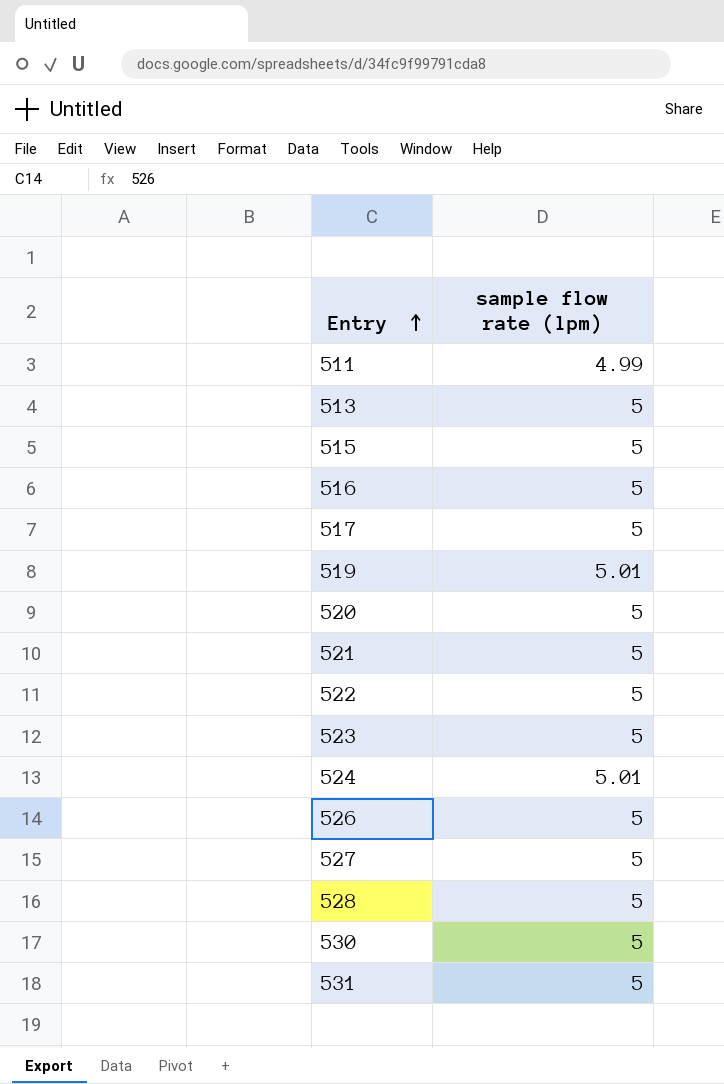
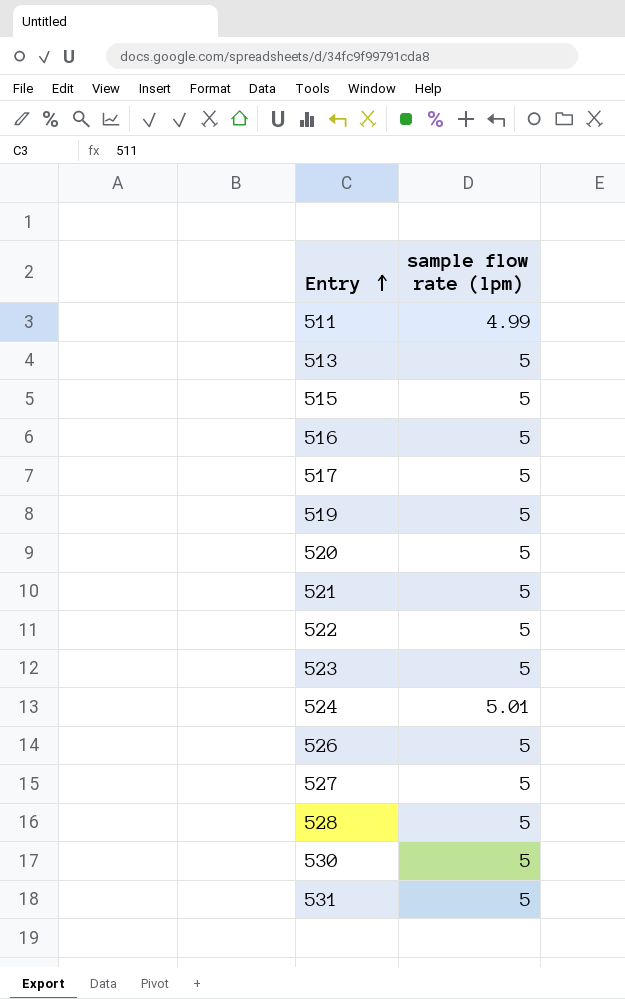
519 | sample flow rate (lpm): 5.01 -> 5

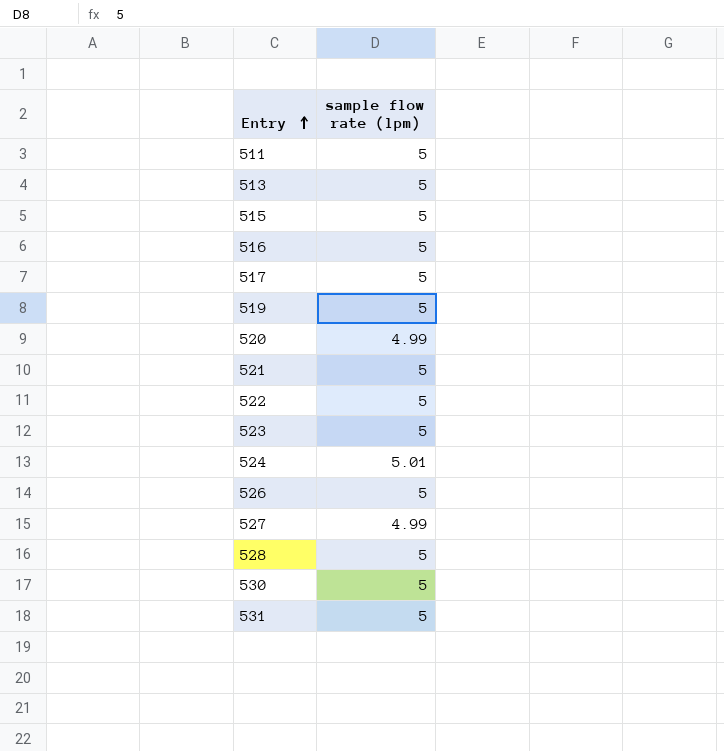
511 | sample flow rate (lpm): 4.99 -> 5
520 | sample flow rate (lpm): 5 -> 4.99
527 | sample flow rate (lpm): 5 -> 4.99

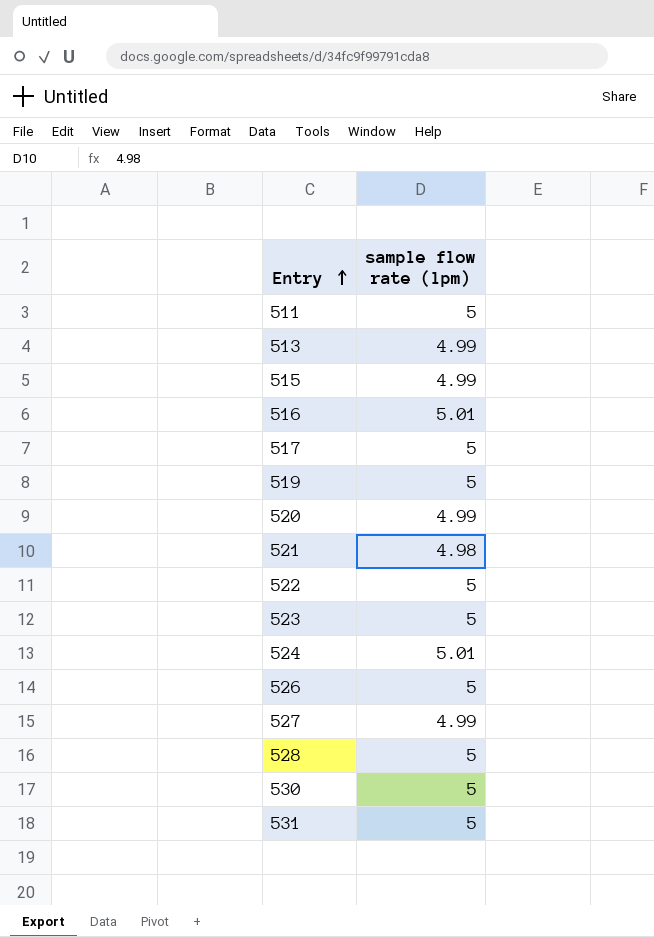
513 | sample flow rate (lpm): 5 -> 4.99
515 | sample flow rate (lpm): 5 -> 4.99
516 | sample flow rate (lpm): 5 -> 5.01
521 | sample flow rate (lpm): 5 -> 4.98

